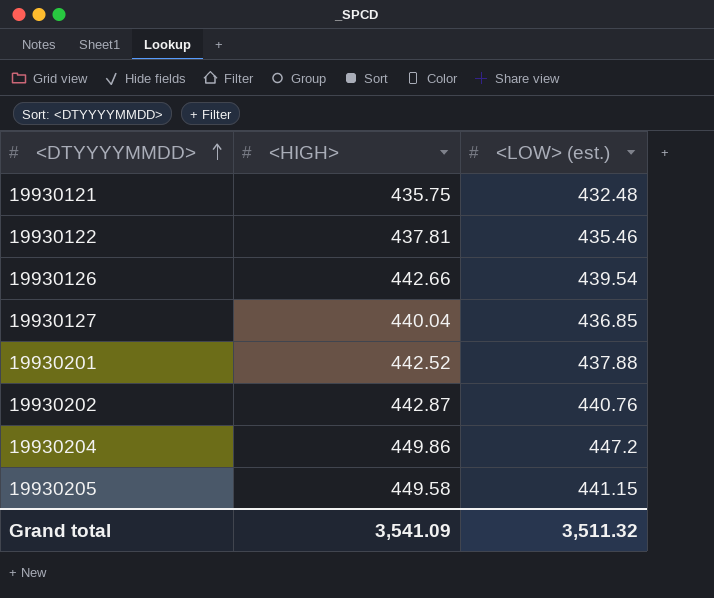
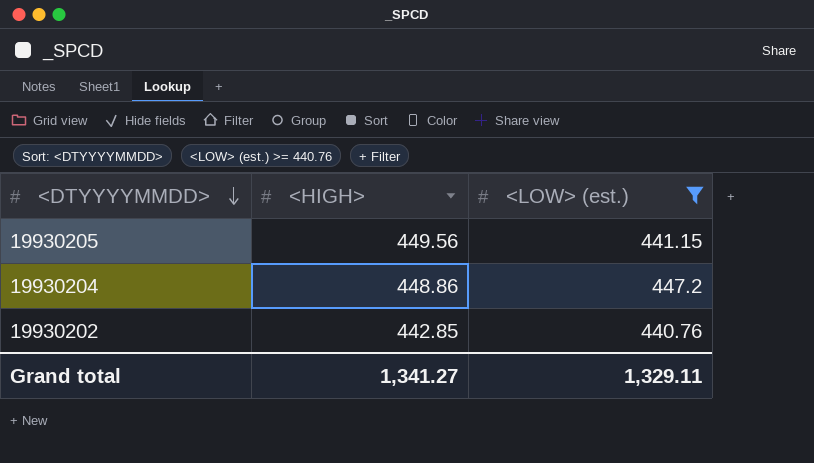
filter: none -> <LOW> (est.) >= 440.76
row order: <DTYYYYMMDD> ascending -> <DTYYYYMMDD> descending
19930205 | <HIGH>: 449.58 -> 449.56
19930204 | <HIGH>: 449.86 -> 448.86
19930202 | <HIGH>: 442.87 -> 442.85
Grand total | <HIGH>: 3,541.09 -> 1,341.27
Grand total | <LOW> (est.): 3,511.32 -> 1,329.11

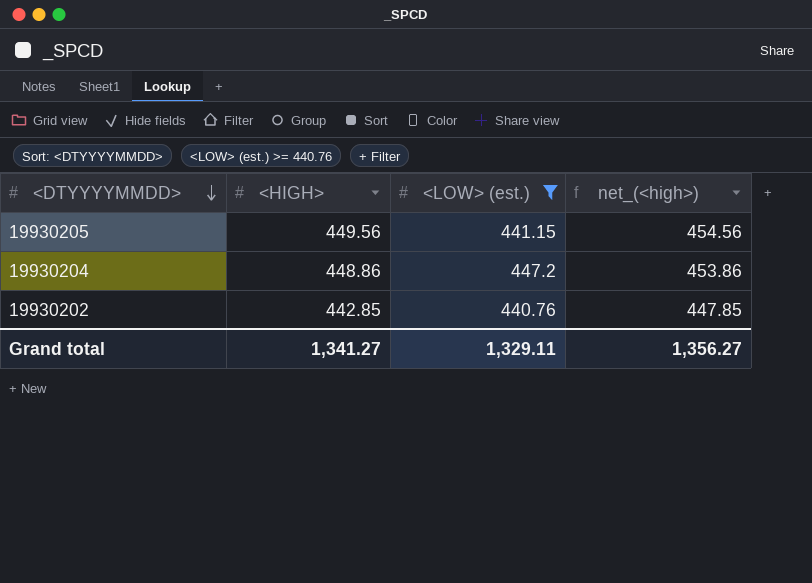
column net_(<high>) | formula: none -> [<HIGH>] + 5

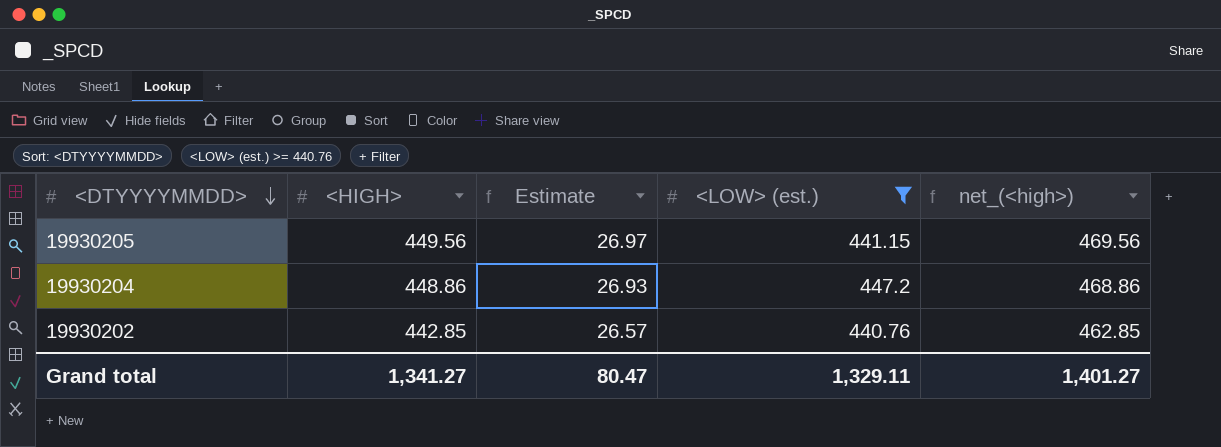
column Estimate | formula: none -> [<HIGH>] * 0.06
column net_(<high>) | formula: [<HIGH>] + 5 -> [<HIGH>] + 20
Grand total | net_(<high>): 1,356.27 -> 1,401.27

